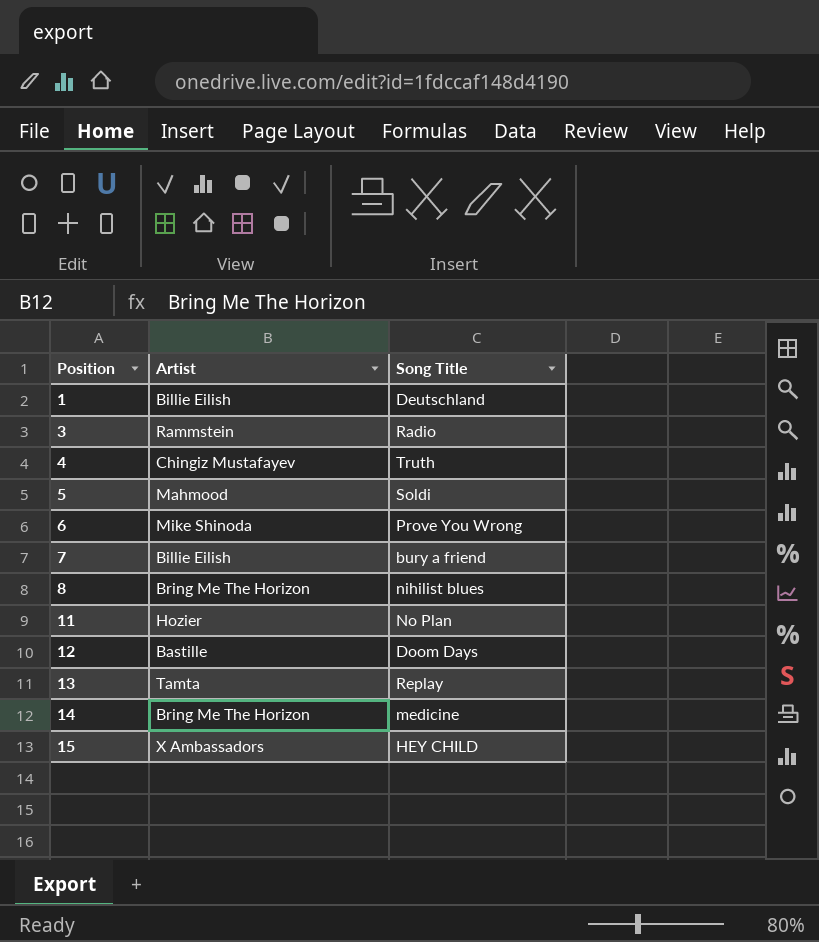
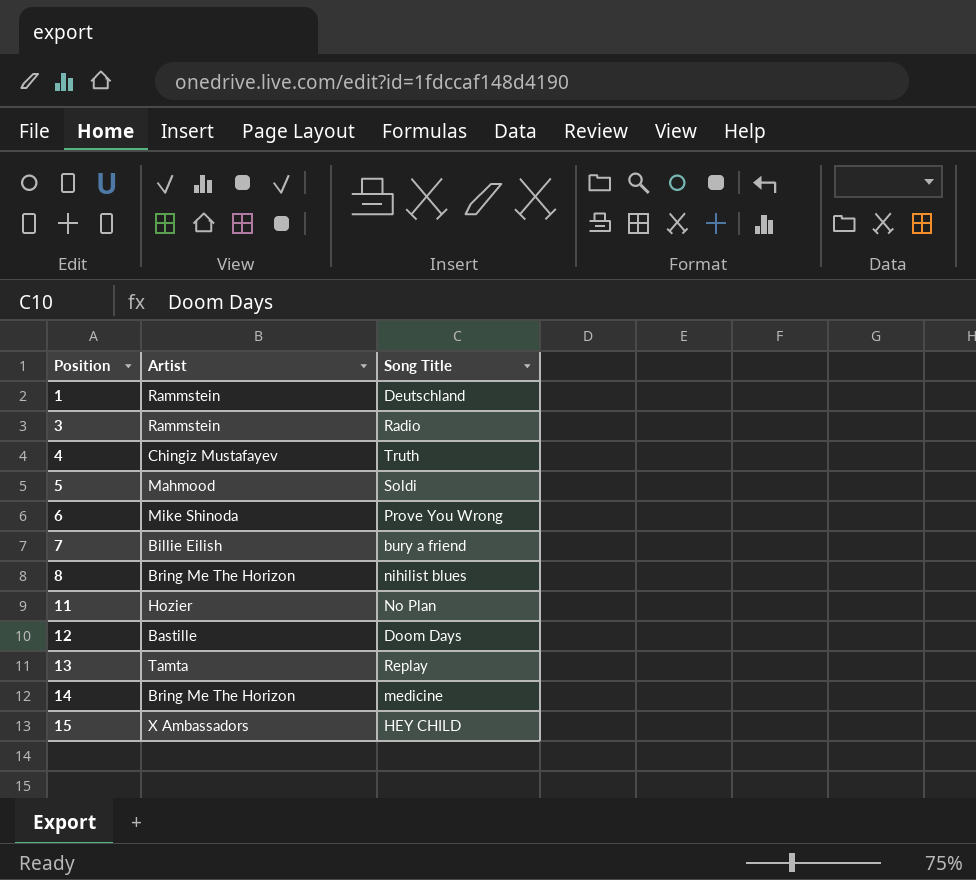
1 | Artist: Billie Eilish -> Rammstein

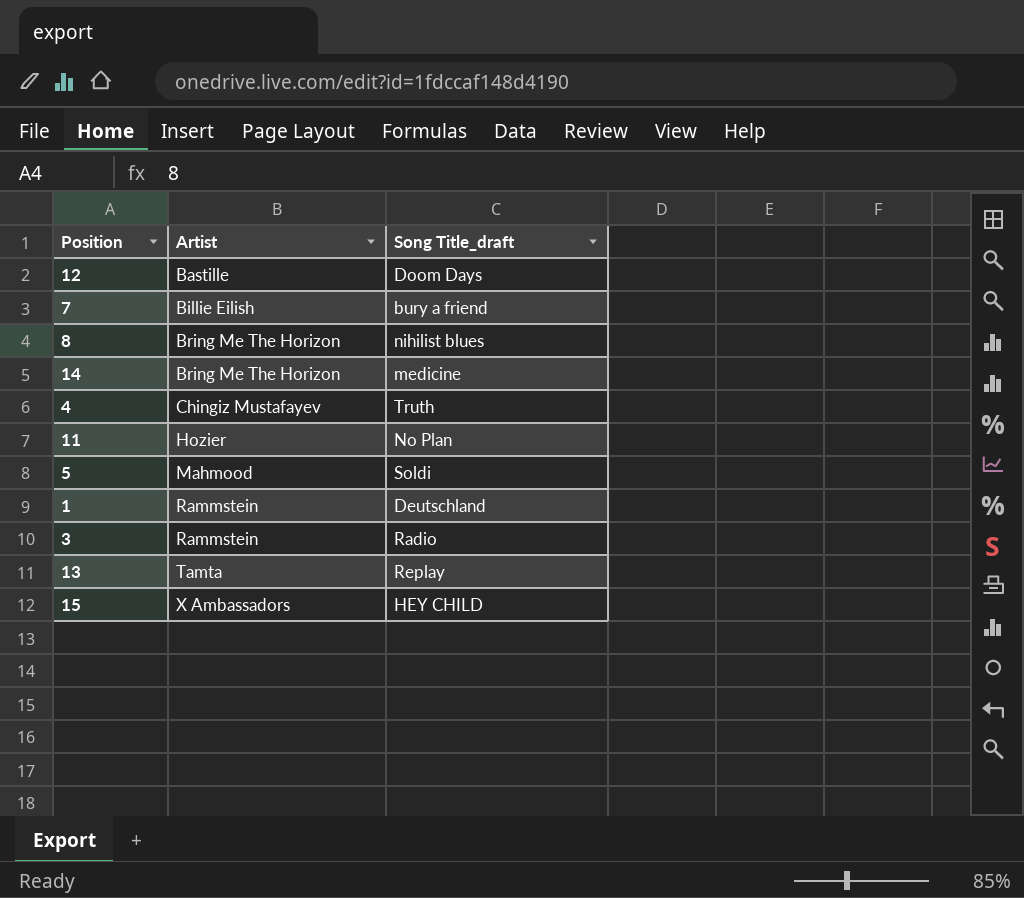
row order: Position ascending -> Artist ascending
column name: Song Title -> Song Title_draft
row 6: Mike Shinoda | Prove You Wrong -> none

